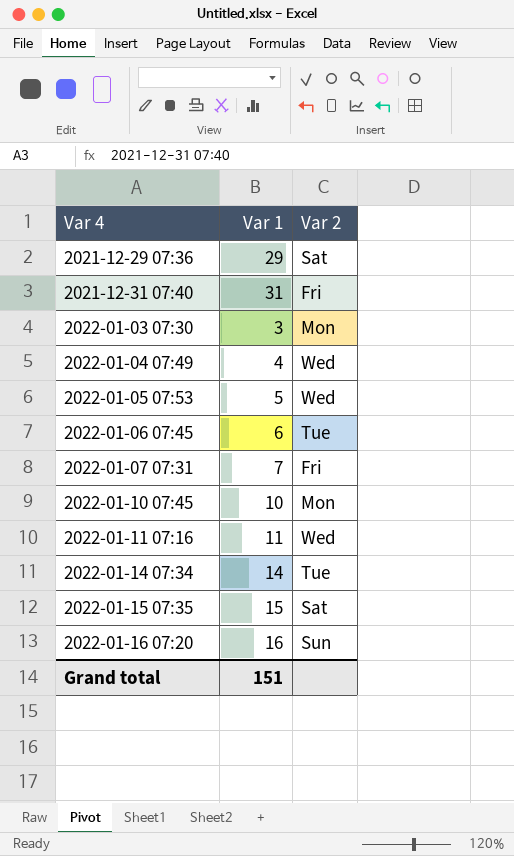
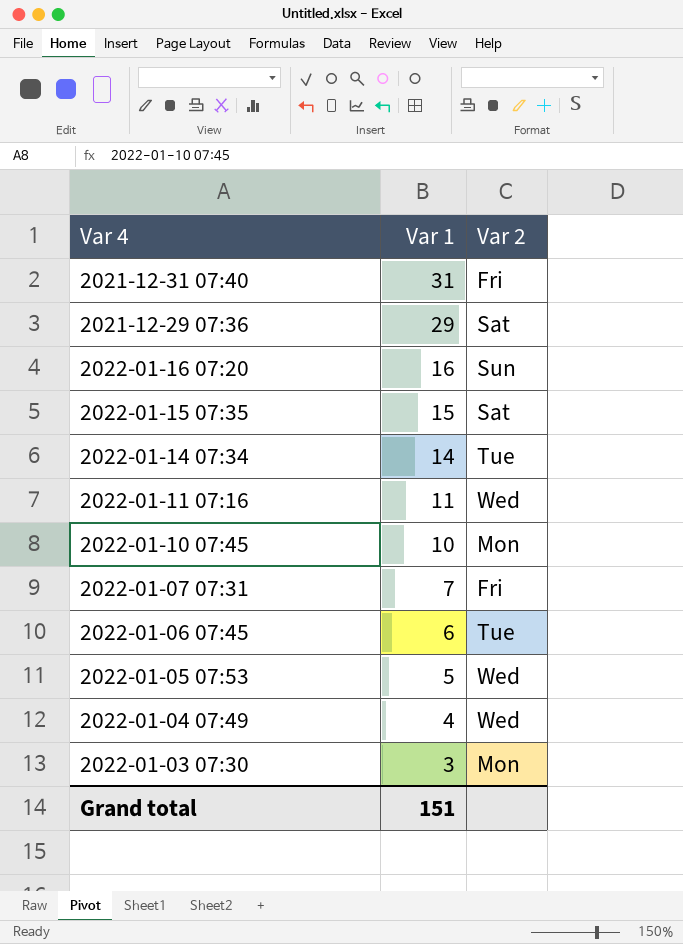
row order: Var 4 ascending -> Var 1 descending

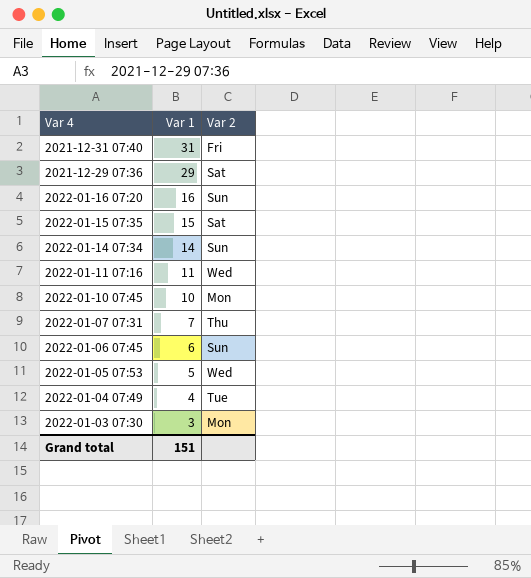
2022-01-14 07:34 | Var 2: Tue -> Sun
2022-01-07 07:31 | Var 2: Fri -> Thu
2022-01-06 07:45 | Var 2: Tue -> Sun
2022-01-04 07:49 | Var 2: Wed -> Tue

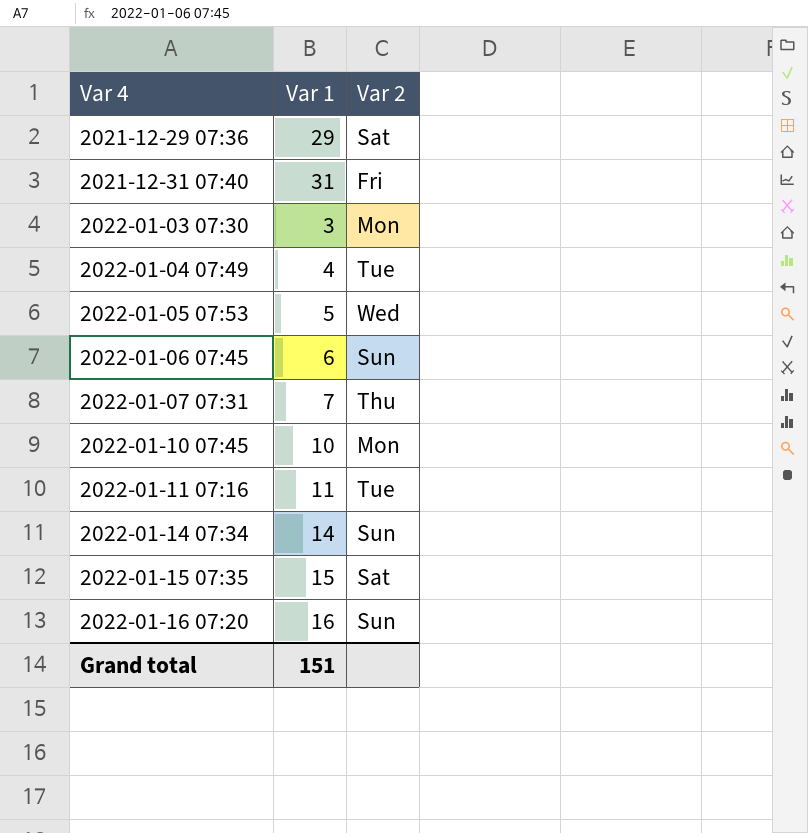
row order: Var 1 descending -> Var 4 ascending
2022-01-11 07:16 | Var 2: Wed -> Tue

